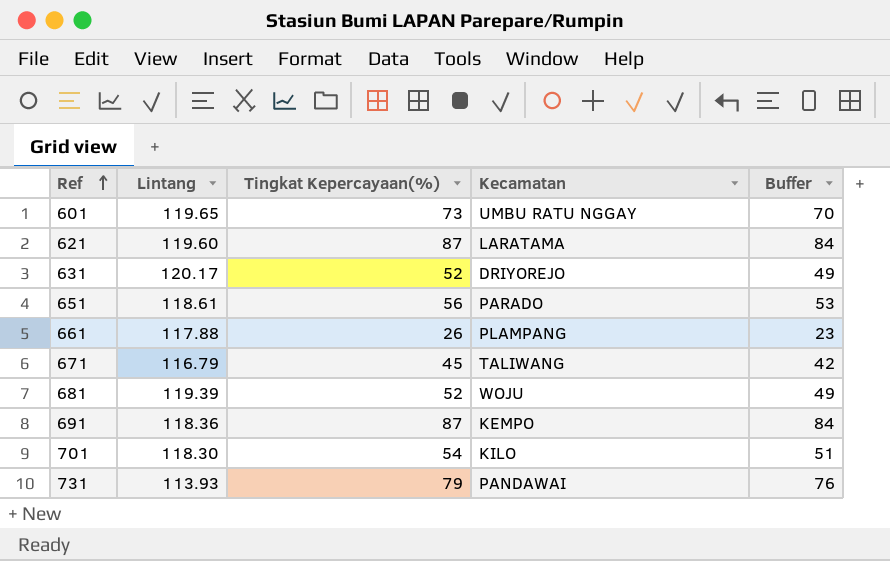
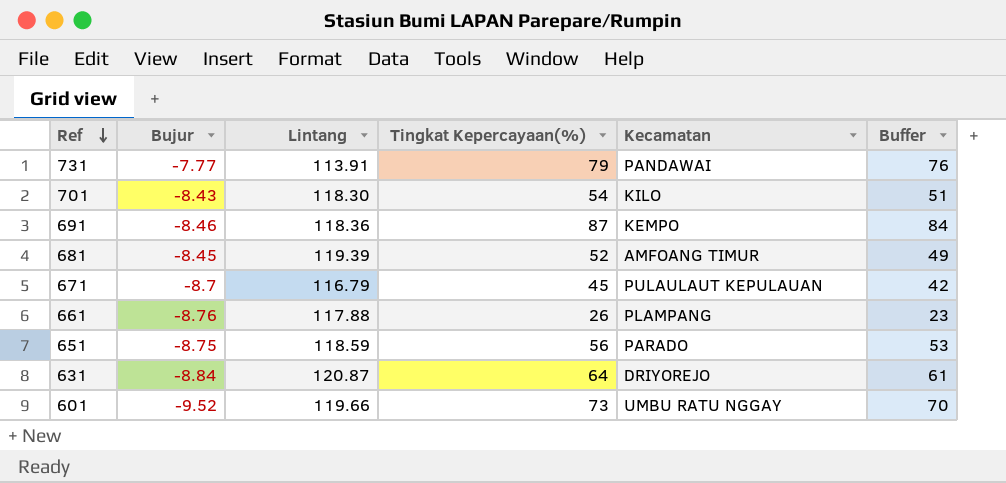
row order: Ref ascending -> Ref descending
column Bujur | position: none -> 2
row 621: 119.60 | 87 | LARATAMA | 84 -> none
731 | Lintang: 113.93 -> 113.91
681 | Kecamatan: WOJU -> AMFOANG TIMUR
671 | Kecamatan: TALIWANG -> PULAULAUT KEPULAUAN
651 | Lintang: 118.61 -> 118.59
631 | Lintang: 120.17 -> 120.87
631 | Tingkat Kepercayaan(%): 52 -> 64
631 | Buffer: 49 -> 61
601 | Lintang: 119.65 -> 119.66

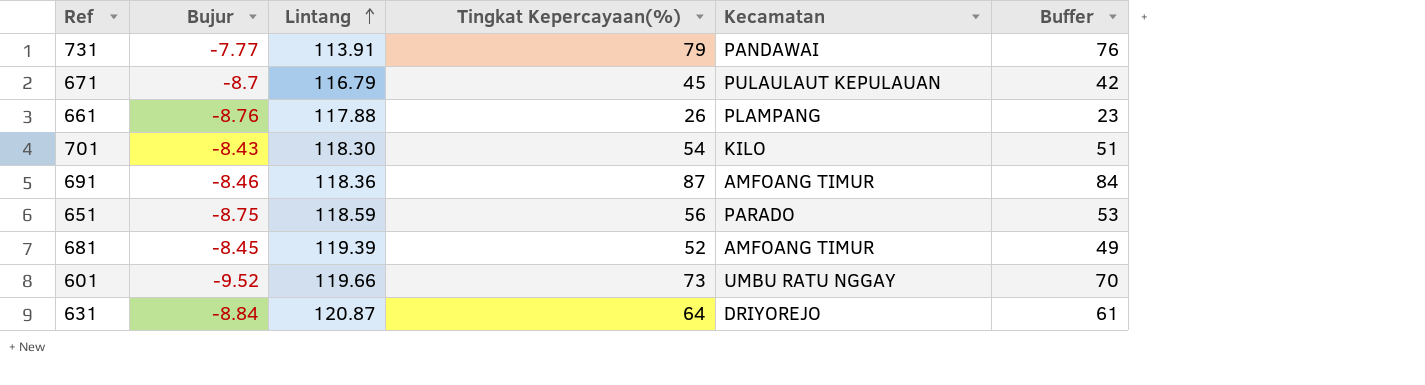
row order: Ref descending -> Lintang ascending
691 | Kecamatan: KEMPO -> AMFOANG TIMUR

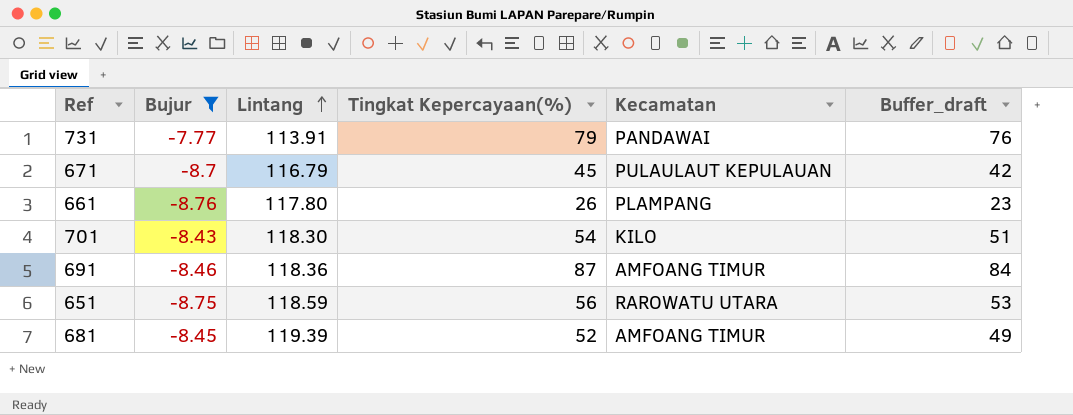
filter: none -> Bujur >= -8.76
column name: Buffer -> Buffer_draft
661 | Lintang: 117.88 -> 117.80
651 | Kecamatan: PARADO -> RAROWATU UTARA

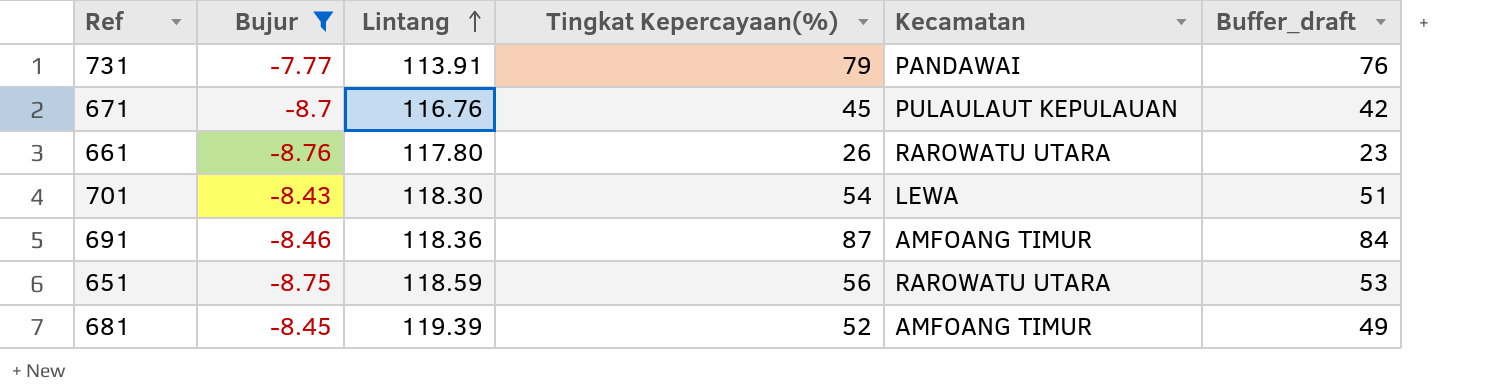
671 | Lintang: 116.79 -> 116.76
661 | Kecamatan: PLAMPANG -> RAROWATU UTARA
701 | Kecamatan: KILO -> LEWA

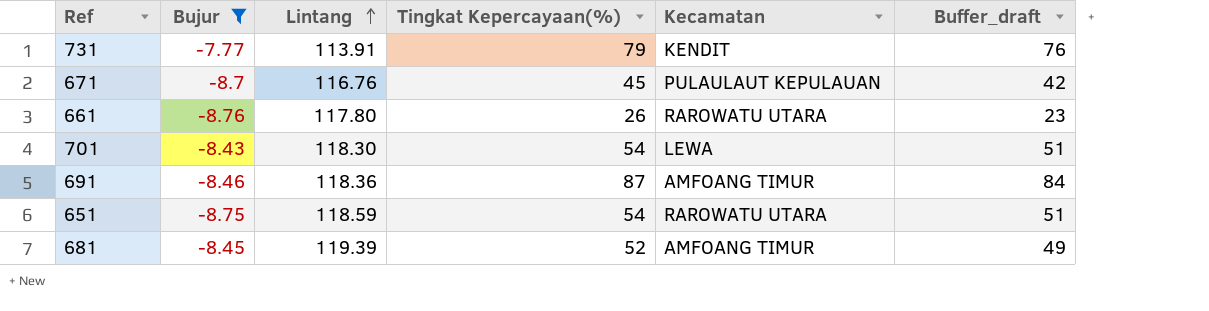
731 | Kecamatan: PANDAWAI -> KENDIT
651 | Tingkat Kepercayaan(%): 56 -> 54
651 | Buffer_draft: 53 -> 51

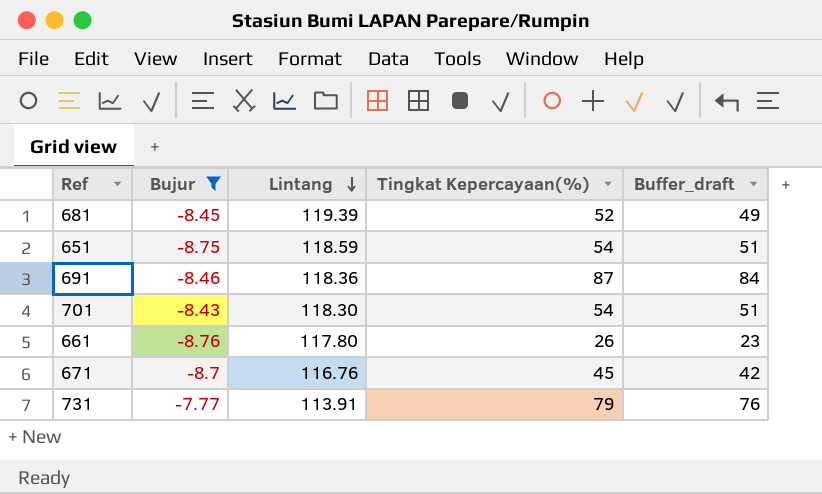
row order: Lintang ascending -> Lintang descending
column Kecamatan | position: 5 -> none

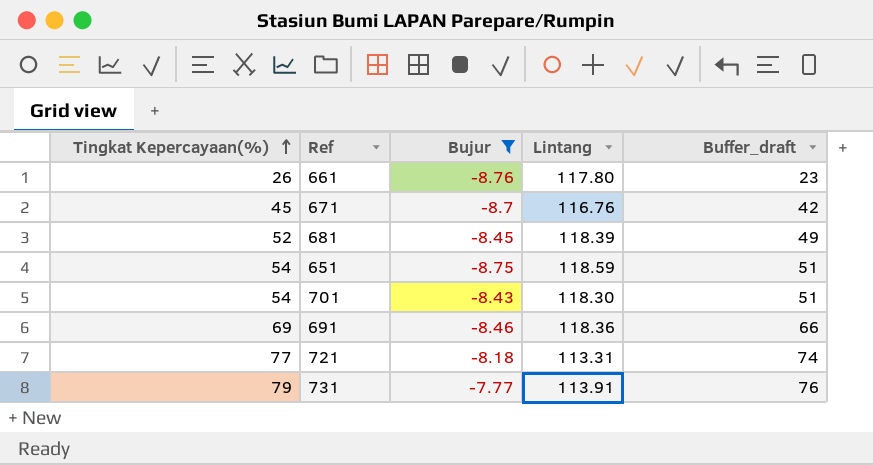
row order: Lintang descending -> Tingkat Kepercayaan(%) ascending
column Tingkat Kepercayaan(%) | position: 4 -> 1
681 | Lintang: 119.39 -> 118.39
691 | Tingkat Kepercayaan(%): 87 -> 69
691 | Buffer_draft: 84 -> 66
row 721: none -> 77 | -8.18 | 113.31 | 74

